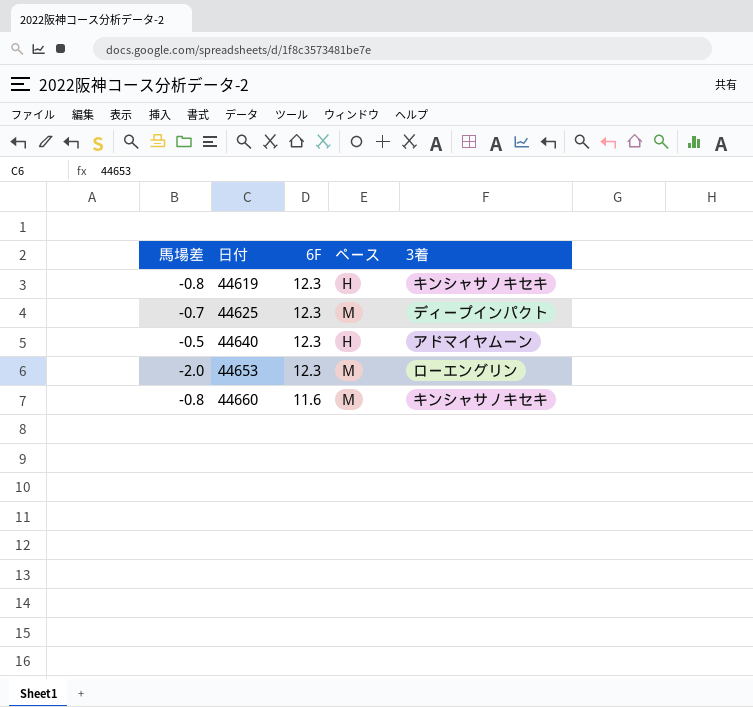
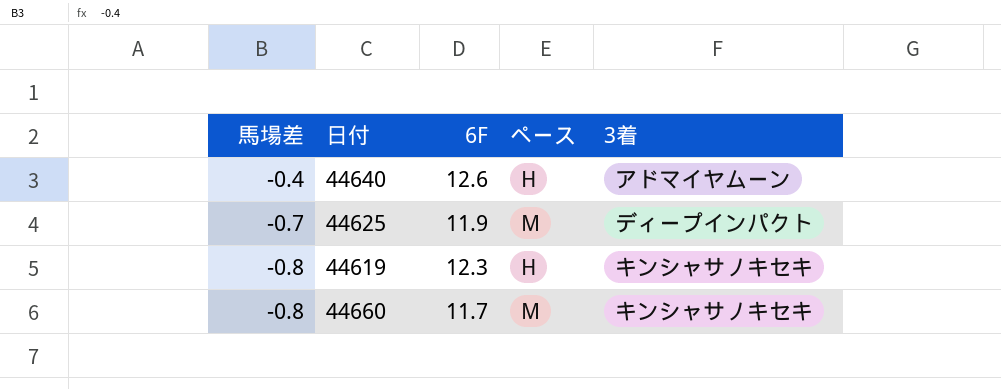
row order: 日付 ascending -> 馬場差 descending
row 44653: -2.0 | 12.3 | M | ローエングリン -> none
44640 | 馬場差: -0.5 -> -0.4
44640 | 6F: 12.3 -> 12.6
44625 | 6F: 12.3 -> 11.9
44660 | 6F: 11.6 -> 11.7

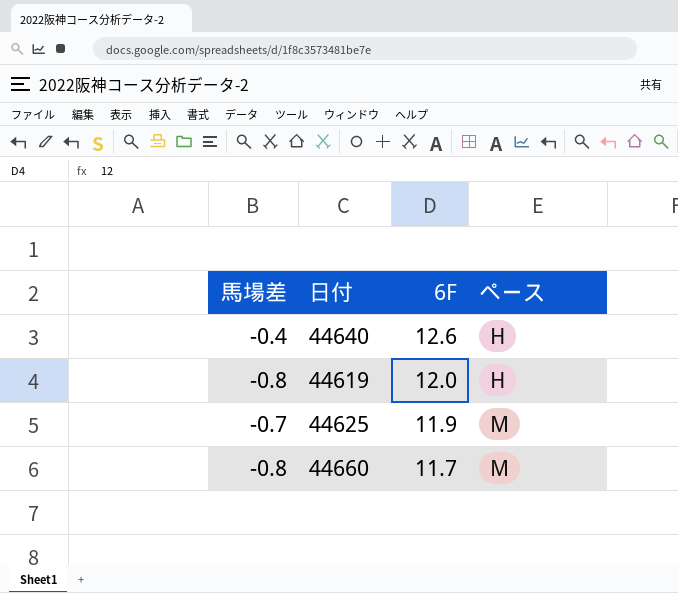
row order: 馬場差 descending -> 6F descending
column 3着 | position: 5 -> none
44619 | 6F: 12.3 -> 12.0

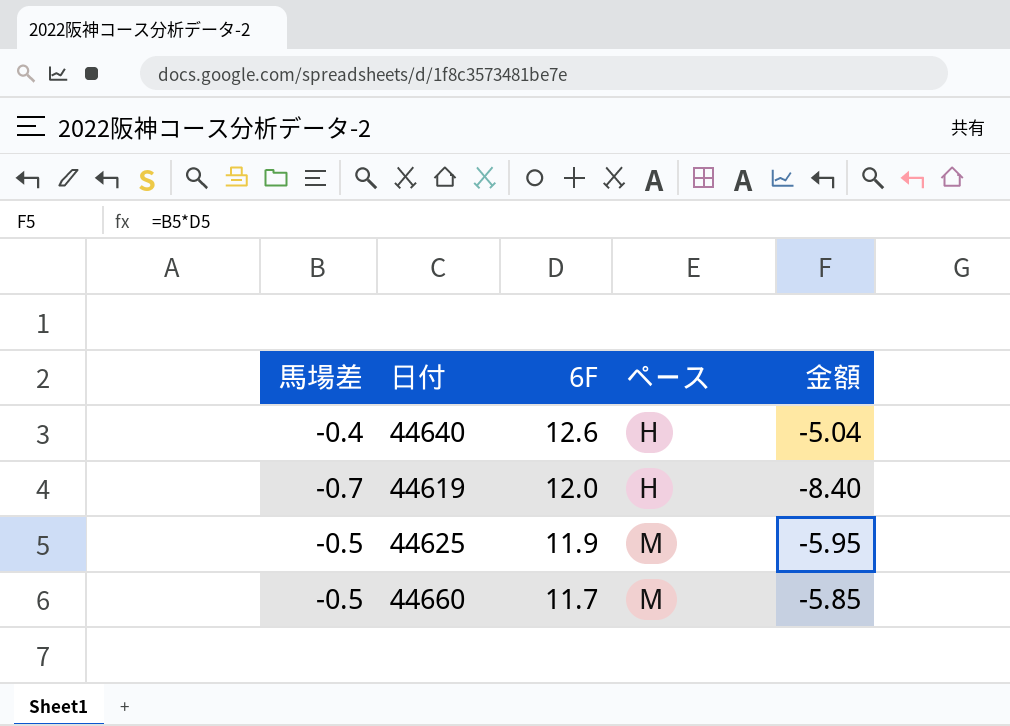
column 金額 | formula: none -> [馬場差] * [6F]
44619 | 馬場差: -0.8 -> -0.7
44625 | 馬場差: -0.7 -> -0.5
44660 | 馬場差: -0.8 -> -0.5

